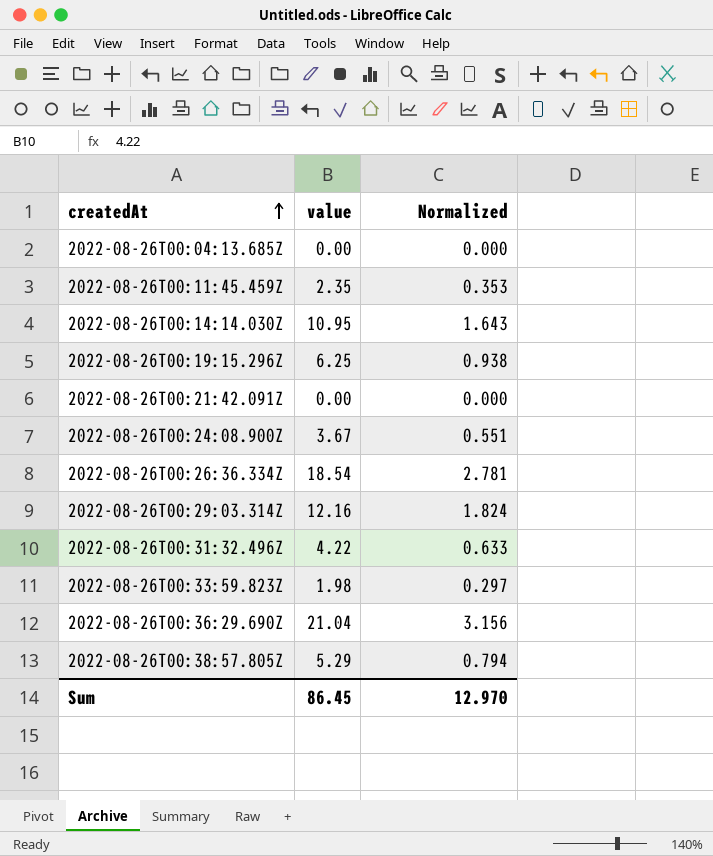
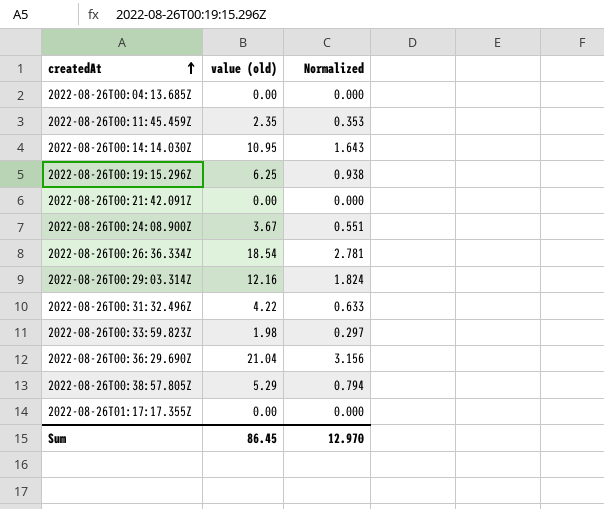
column name: value -> value (old)
row 2022-08-26T01:17:17.355Z: none -> 0.00 | 0.000

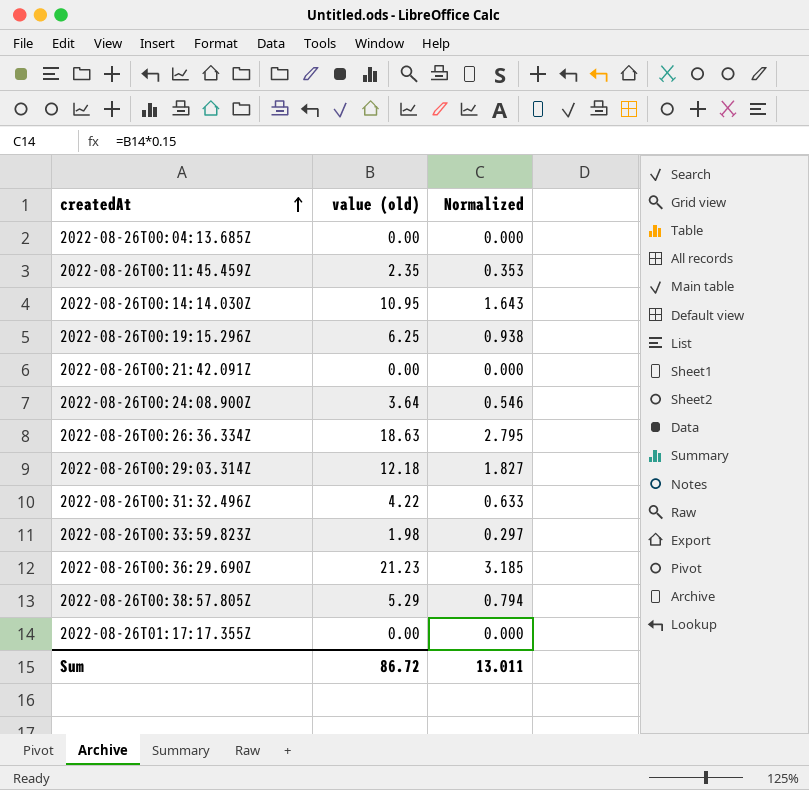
2022-08-26T00:24:08.900Z | value (old): 3.67 -> 3.64
2022-08-26T00:24:08.900Z | Normalized: 0.551 -> 0.546
2022-08-26T00:26:36.334Z | value (old): 18.54 -> 18.63
2022-08-26T00:26:36.334Z | Normalized: 2.781 -> 2.795
2022-08-26T00:29:03.314Z | value (old): 12.16 -> 12.18
2022-08-26T00:29:03.314Z | Normalized: 1.824 -> 1.827
2022-08-26T00:36:29.690Z | value (old): 21.04 -> 21.23
2022-08-26T00:36:29.690Z | Normalized: 3.156 -> 3.185
Sum | value (old): 86.45 -> 86.72
Sum | Normalized: 12.970 -> 13.011

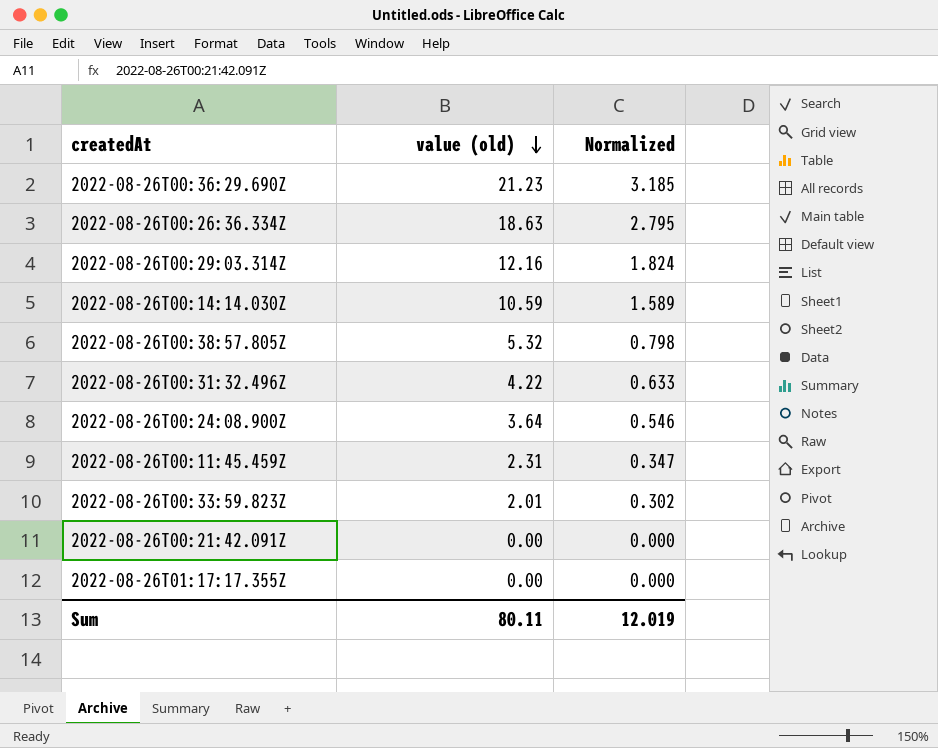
row order: createdAt ascending -> value (old) descending
row 2022-08-26T00:04:13.685Z: 0.00 | 0.000 -> none
row 2022-08-26T00:19:15.296Z: 6.25 | 0.938 -> none
2022-08-26T00:29:03.314Z | value (old): 12.18 -> 12.16
2022-08-26T00:29:03.314Z | Normalized: 1.827 -> 1.824
2022-08-26T00:14:14.030Z | value (old): 10.95 -> 10.59
2022-08-26T00:14:14.030Z | Normalized: 1.643 -> 1.589
2022-08-26T00:38:57.805Z | value (old): 5.29 -> 5.32
2022-08-26T00:38:57.805Z | Normalized: 0.794 -> 0.798
2022-08-26T00:11:45.459Z | value (old): 2.35 -> 2.31
2022-08-26T00:11:45.459Z | Normalized: 0.353 -> 0.347
2022-08-26T00:33:59.823Z | value (old): 1.98 -> 2.01
2022-08-26T00:33:59.823Z | Normalized: 0.297 -> 0.302
Sum | value (old): 86.72 -> 80.11
Sum | Normalized: 13.011 -> 12.019

